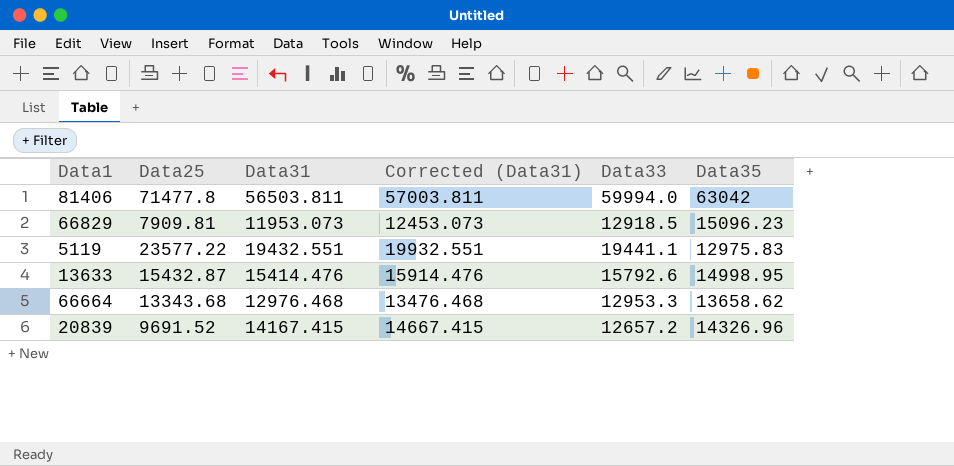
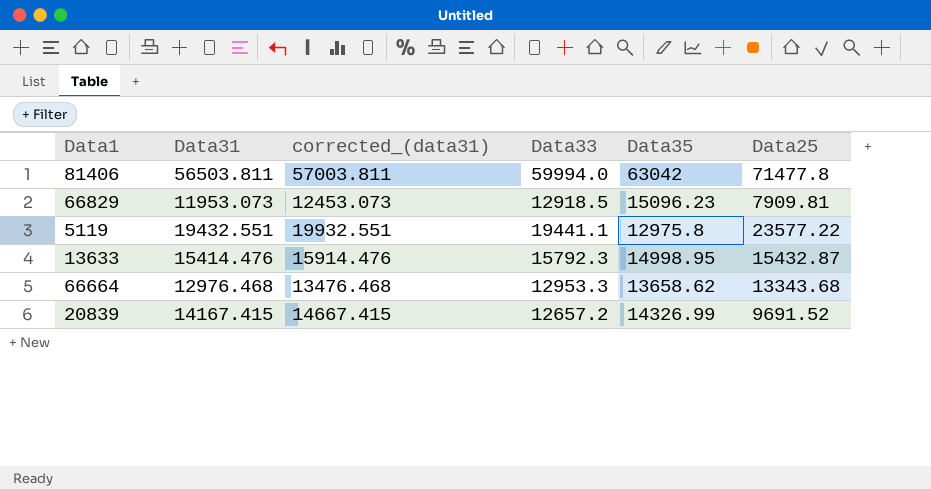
column name: Corrected (Data31) -> corrected_(data31)
column Data25 | position: 2 -> 6
5119 | Data35: 12975.83 -> 12975.8
13633 | Data33: 15792.6 -> 15792.3
20839 | Data35: 14326.96 -> 14326.99

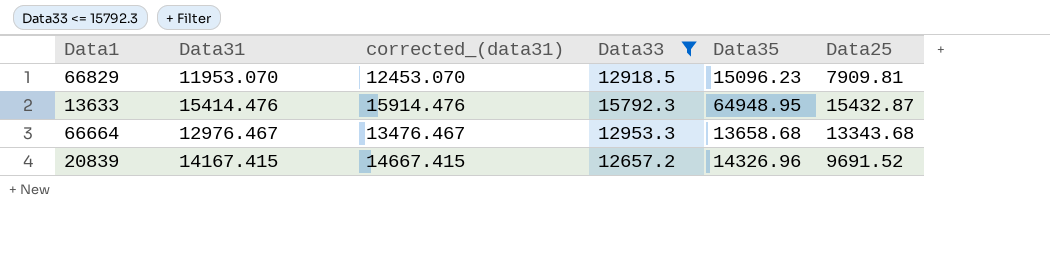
filter: none -> Data33 <= 15792.3
66829 | Data31: 11953.073 -> 11953.070
66829 | corrected_(data31): 12453.073 -> 12453.070
13633 | Data35: 14998.95 -> 64948.95
66664 | Data31: 12976.468 -> 12976.467
66664 | corrected_(data31): 13476.468 -> 13476.467
66664 | Data35: 13658.62 -> 13658.68
20839 | Data35: 14326.99 -> 14326.96

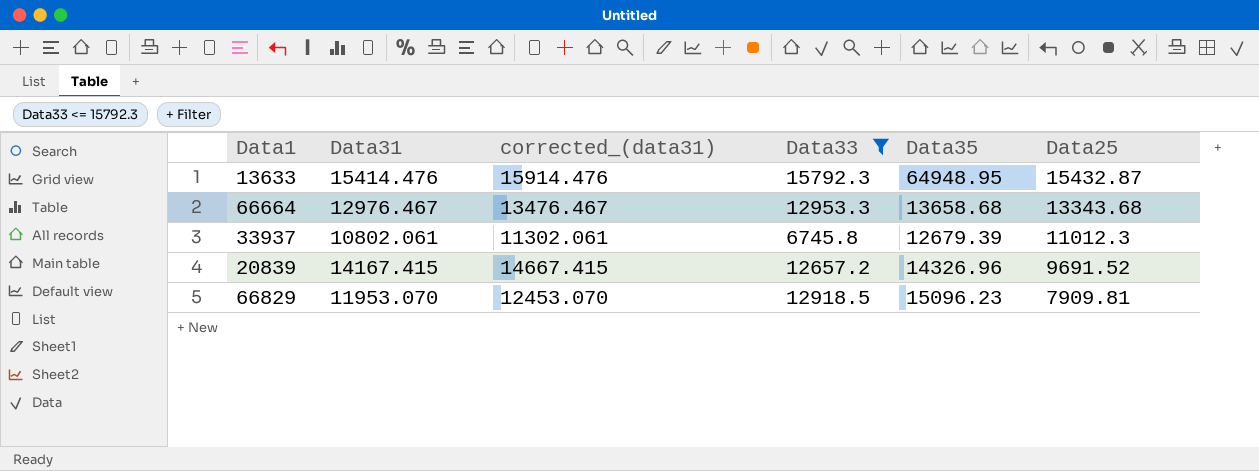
row order: none -> Data25 descending
row 33937: none -> 10802.061 | 11302.061 | 6745.8 | 12679.39 | 11012.3

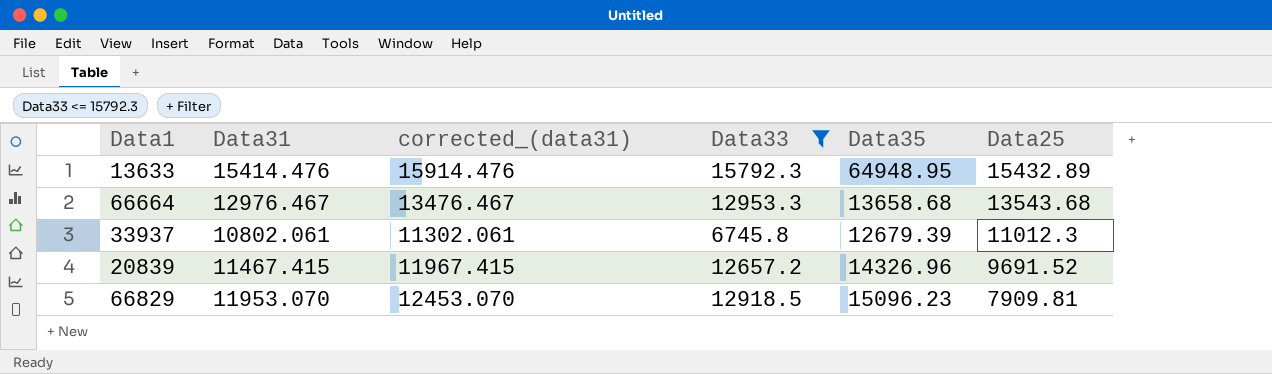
13633 | Data25: 15432.87 -> 15432.89
66664 | Data25: 13343.68 -> 13543.68
20839 | Data31: 14167.415 -> 11467.415
20839 | corrected_(data31): 14667.415 -> 11967.415

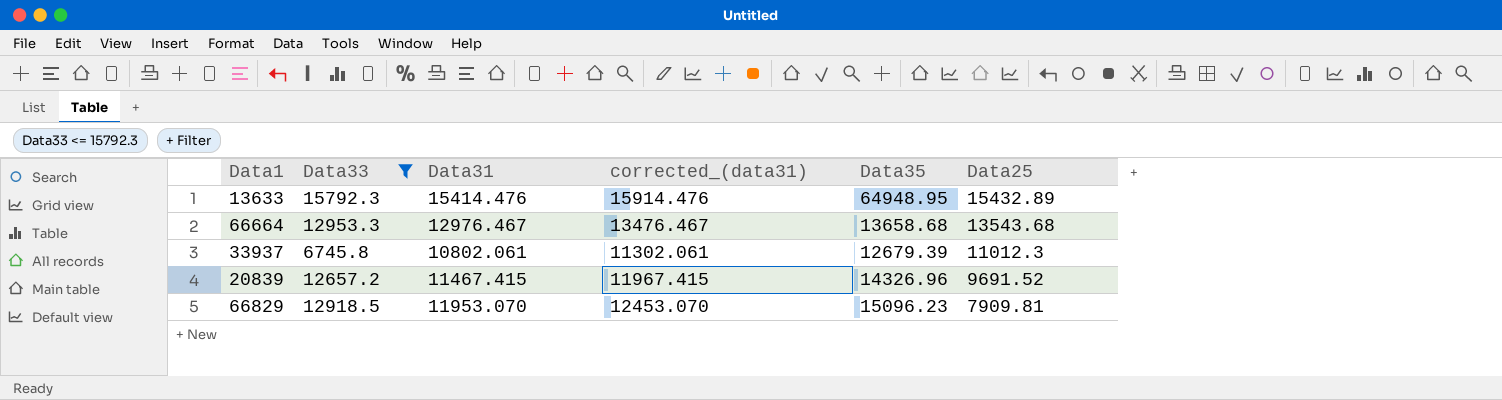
column Data33 | position: 4 -> 2

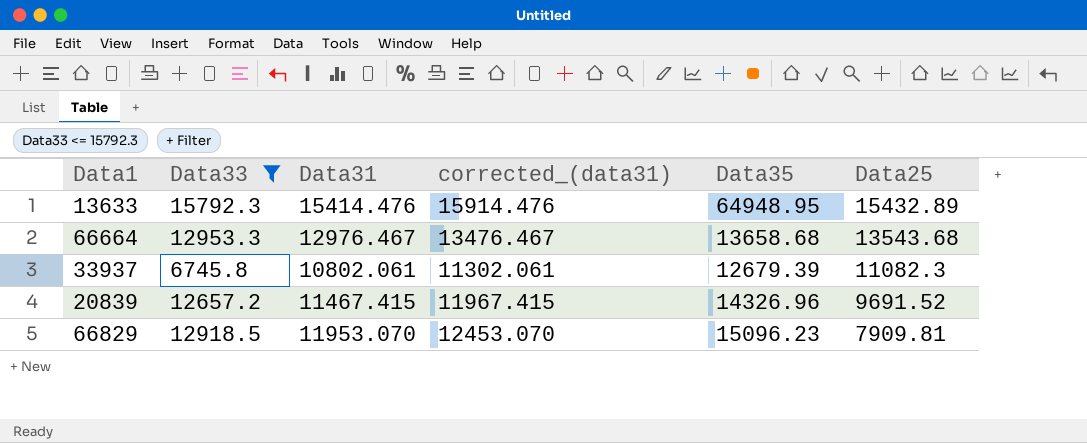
33937 | Data25: 11012.3 -> 11082.3

